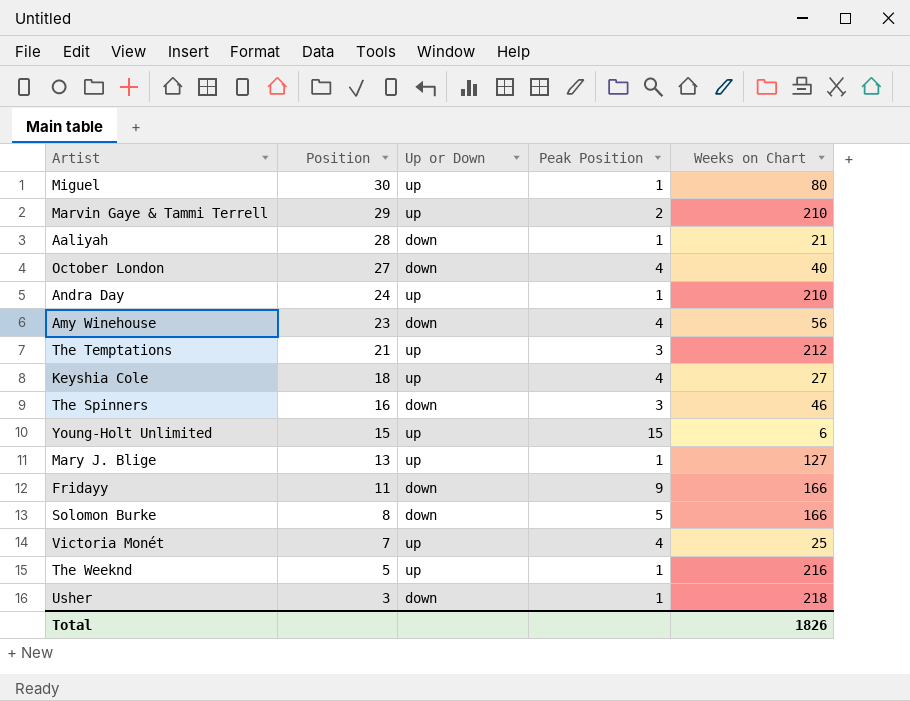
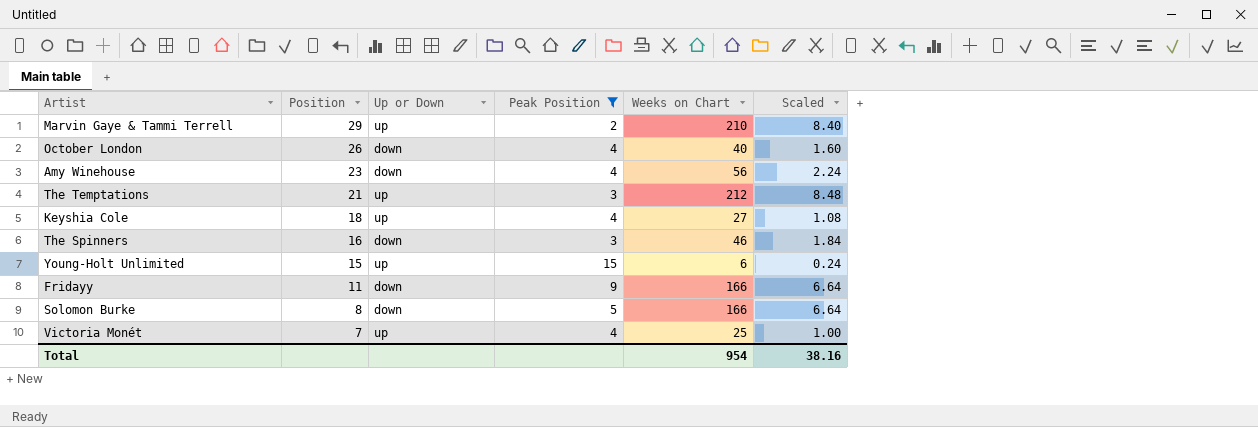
filter: none -> Peak Position != 1
column Scaled | formula: none -> [Weeks on Chart] * 0.04
October London | Position: 27 -> 26
Total | Weeks on Chart: 1826 -> 954

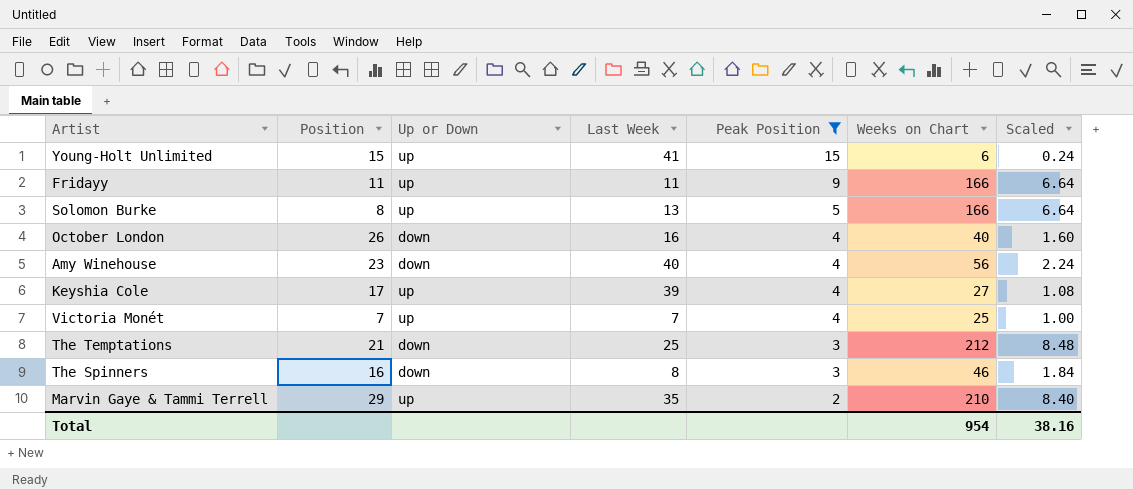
row order: Position descending -> Peak Position descending
column Last Week | position: none -> 4
Fridayy | Up or Down: down -> up
Solomon Burke | Up or Down: down -> up
Keyshia Cole | Position: 18 -> 17
The Temptations | Up or Down: up -> down

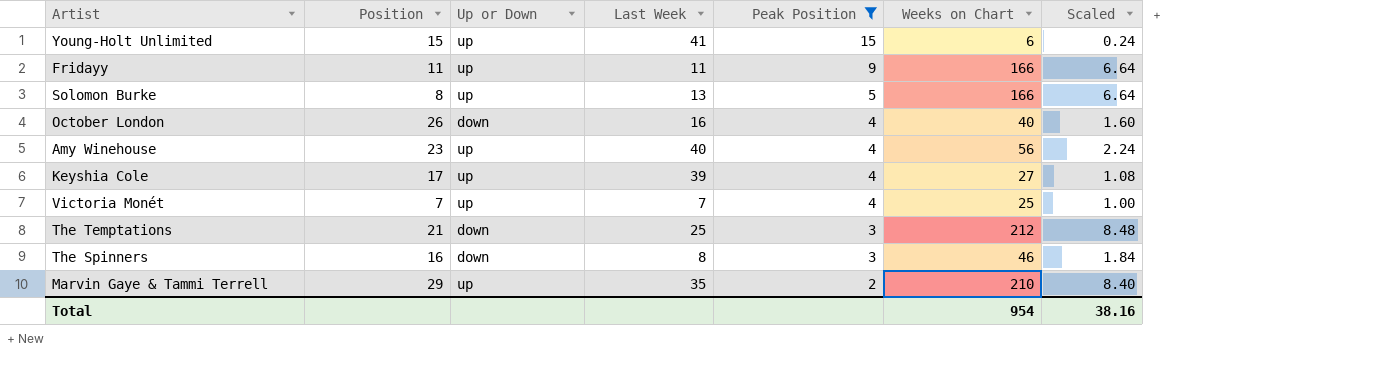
Amy Winehouse | Up or Down: down -> up

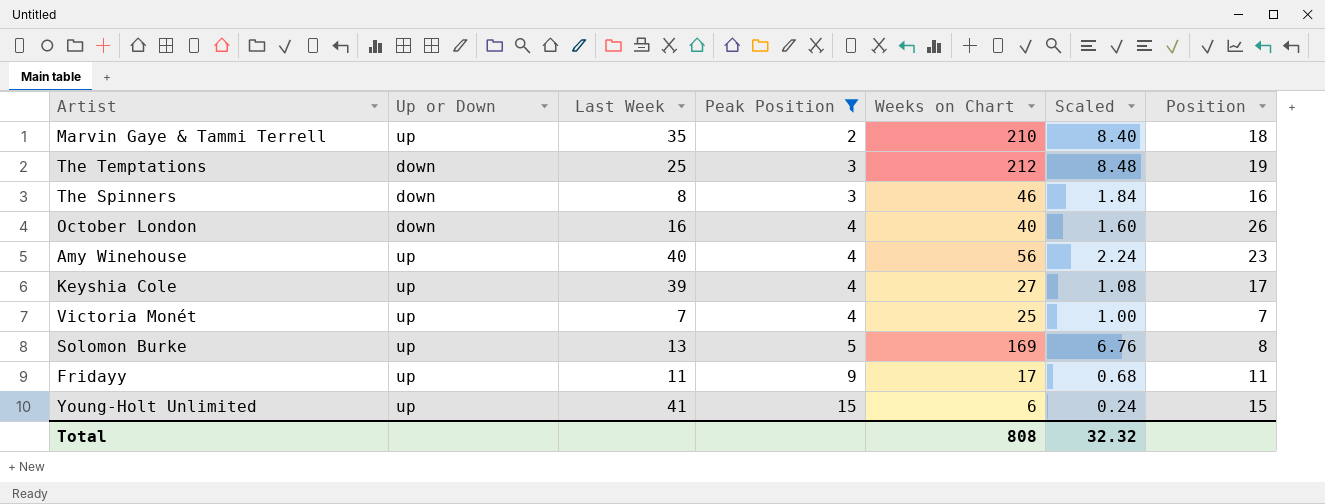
row order: Peak Position descending -> Peak Position ascending
column Position | position: 2 -> 7
Marvin Gaye & Tammi Terrell | Position: 29 -> 18
The Temptations | Position: 21 -> 19
Solomon Burke | Weeks on Chart: 166 -> 169
Solomon Burke | Scaled: 6.64 -> 6.76
Fridayy | Weeks on Chart: 166 -> 17
Fridayy | Scaled: 6.64 -> 0.68
Total | Weeks on Chart: 954 -> 808
Total | Scaled: 38.16 -> 32.32

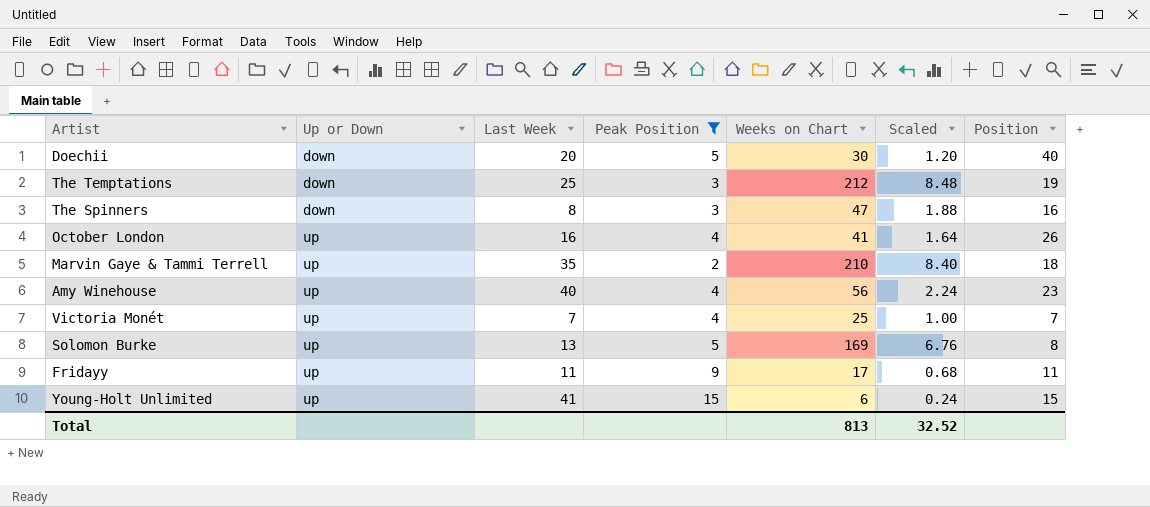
row order: Peak Position ascending -> Up or Down ascending
row Keyshia Cole: up | 39 | 4 | 27 | 1.08 | 17 -> none
row Doechii: none -> down | 20 | 5 | 30 | 1.20 | 40
The Spinners | Weeks on Chart: 46 -> 47
The Spinners | Scaled: 1.84 -> 1.88
October London | Up or Down: down -> up
October London | Weeks on Chart: 40 -> 41
October London | Scaled: 1.60 -> 1.64
Total | Weeks on Chart: 808 -> 813
Total | Scaled: 32.32 -> 32.52

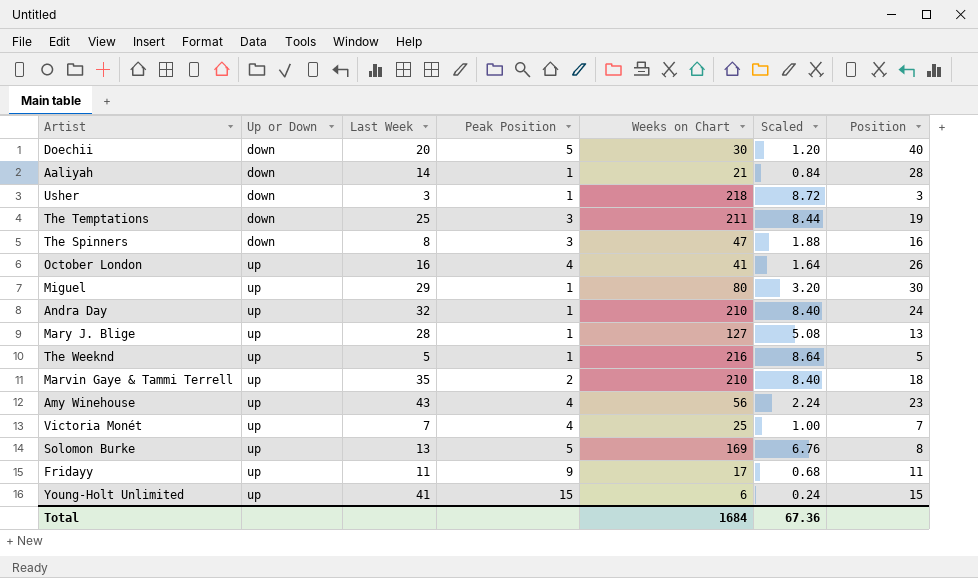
filter: Peak Position != 1 -> none
The Temptations | Weeks on Chart: 212 -> 211
The Temptations | Scaled: 8.48 -> 8.44
Amy Winehouse | Last Week: 40 -> 43
Total | Weeks on Chart: 813 -> 1684
Total | Scaled: 32.52 -> 67.36

